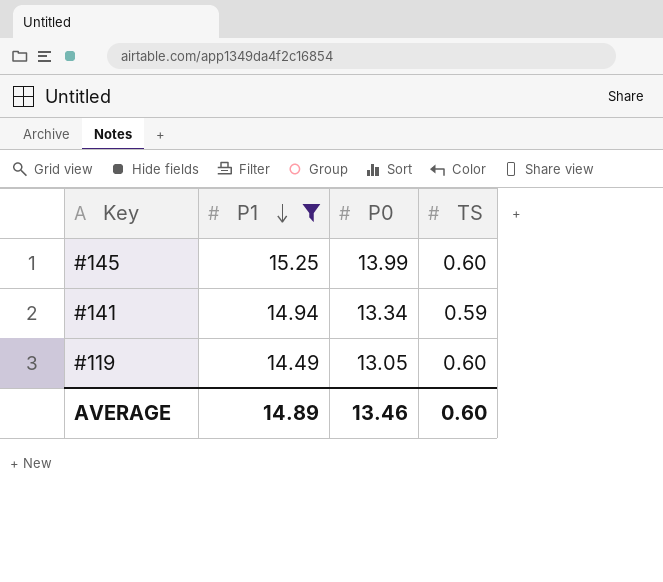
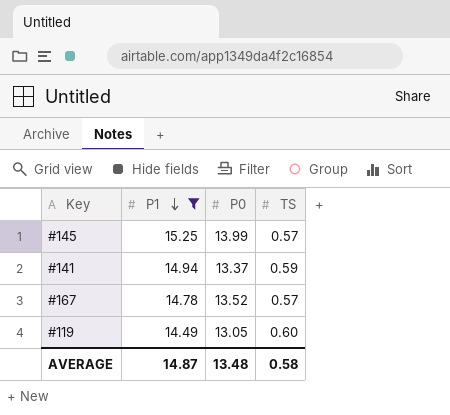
#145 | TS: 0.60 -> 0.57
#141 | P0: 13.34 -> 13.37
row #167: none -> 14.78 | 13.52 | 0.57
AVERAGE | P1: 14.89 -> 14.87
AVERAGE | P0: 13.46 -> 13.48
AVERAGE | TS: 0.60 -> 0.58

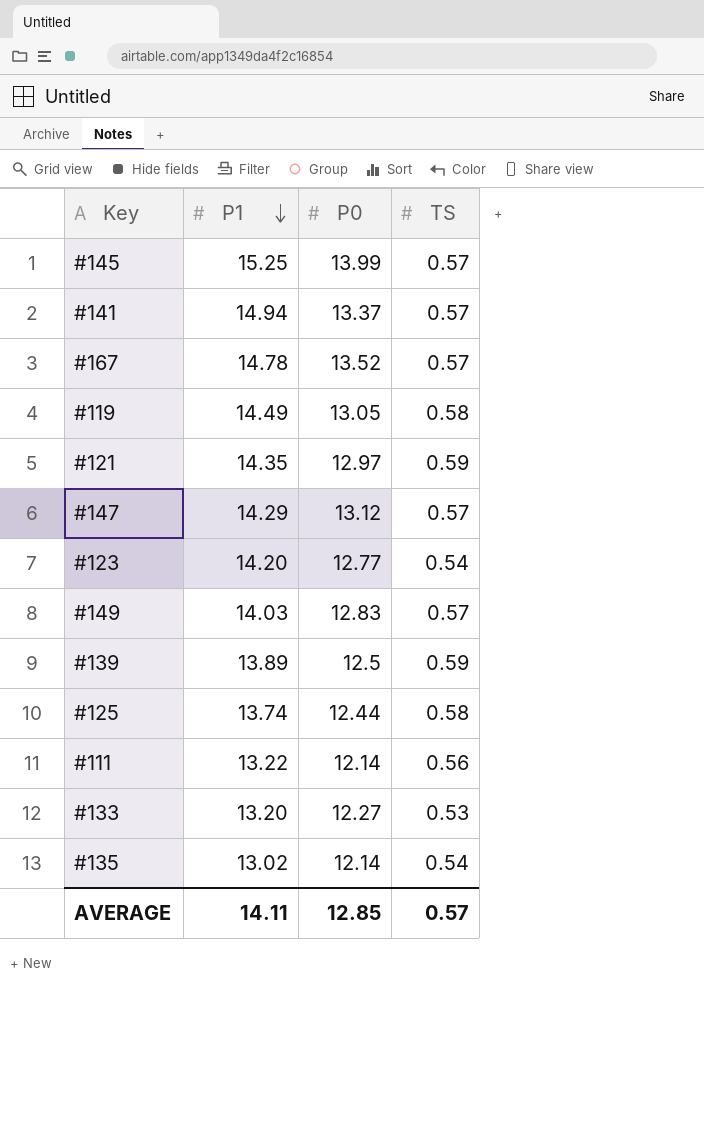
filter: P1 >= 14.49 -> none
#141 | TS: 0.59 -> 0.57
#119 | TS: 0.60 -> 0.58
AVERAGE | P1: 14.87 -> 14.11
AVERAGE | P0: 13.48 -> 12.85
AVERAGE | TS: 0.58 -> 0.57

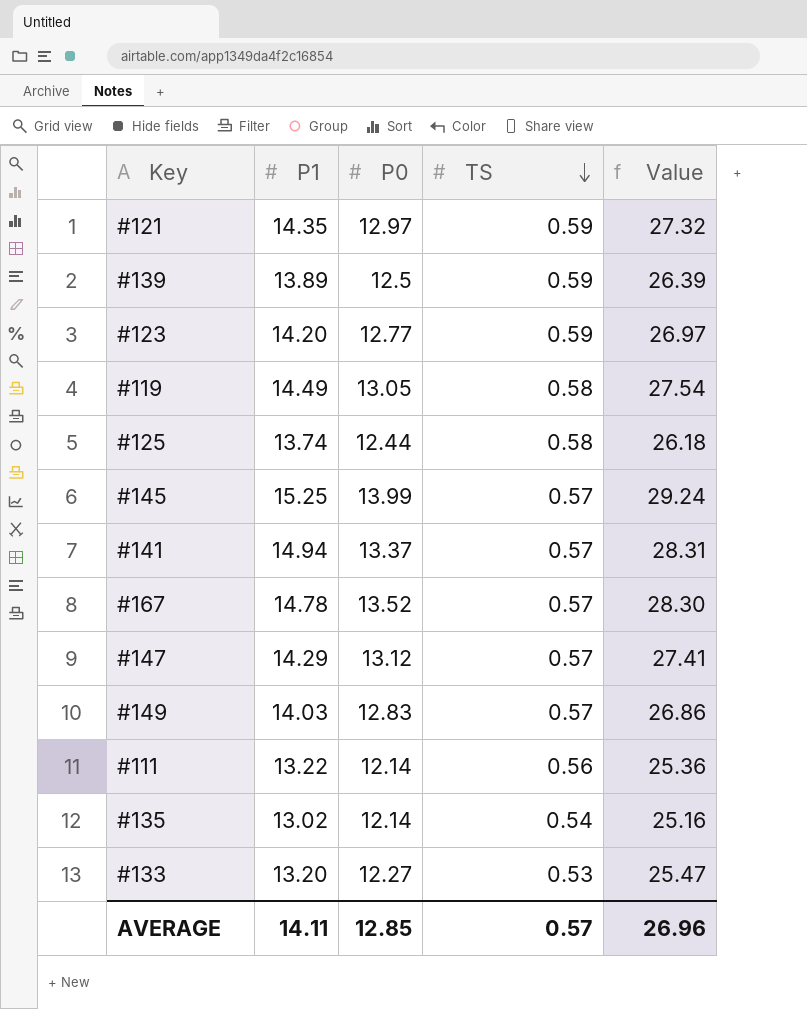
row order: P1 descending -> TS descending
column Value | formula: none -> [P1] + [P0]
#123 | TS: 0.54 -> 0.59

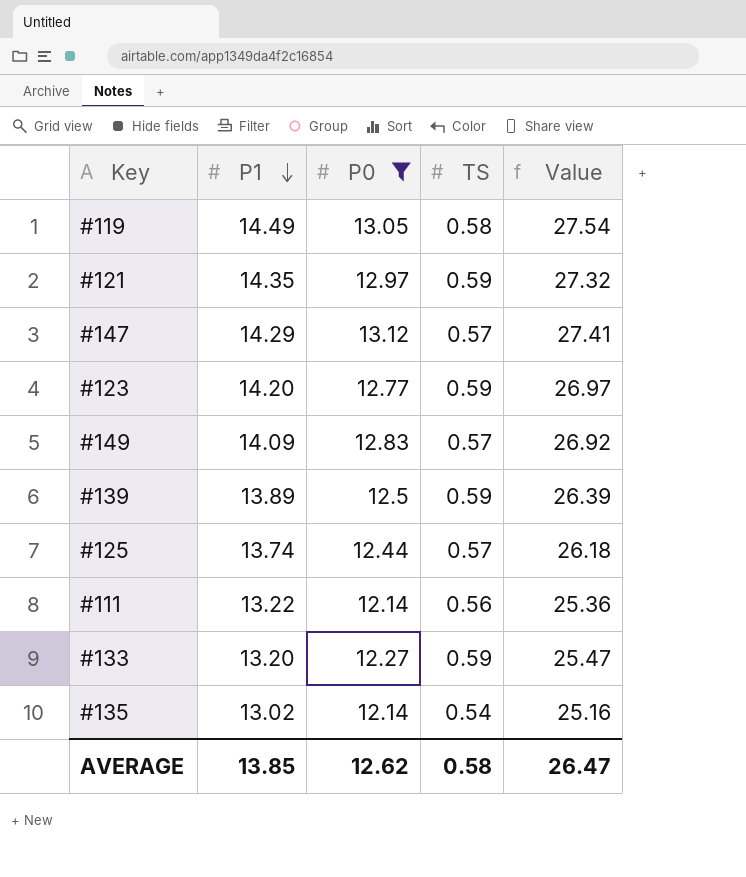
filter: none -> P0 <= 13.12
row order: TS descending -> P1 descending
#149 | P1: 14.03 -> 14.09
#149 | Value: 26.86 -> 26.92
#125 | TS: 0.58 -> 0.57
#133 | TS: 0.53 -> 0.59
AVERAGE | P1: 14.11 -> 13.85
AVERAGE | P0: 12.85 -> 12.62
AVERAGE | TS: 0.57 -> 0.58
AVERAGE | Value: 26.96 -> 26.47

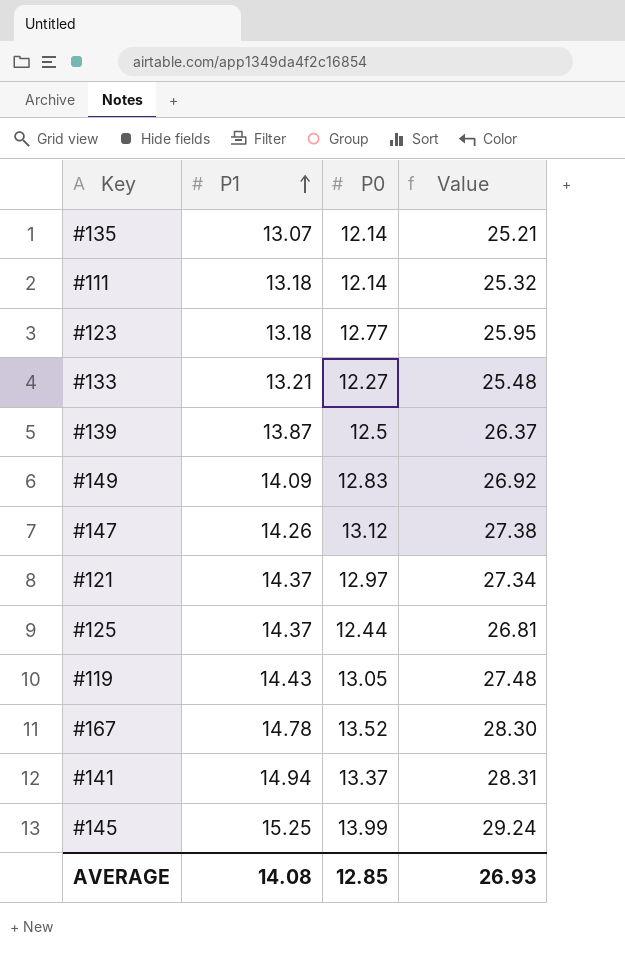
filter: P0 <= 13.12 -> none
row order: P1 descending -> P1 ascending
column TS | position: 4 -> none
#135 | P1: 13.02 -> 13.07
#135 | Value: 25.16 -> 25.21
#111 | P1: 13.22 -> 13.18
#111 | Value: 25.36 -> 25.32
#123 | P1: 14.20 -> 13.18
#123 | Value: 26.97 -> 25.95
#133 | P1: 13.20 -> 13.21
#133 | Value: 25.47 -> 25.48
#139 | P1: 13.89 -> 13.87
#139 | Value: 26.39 -> 26.37
#147 | P1: 14.29 -> 14.26
#147 | Value: 27.41 -> 27.38
#121 | P1: 14.35 -> 14.37
#121 | Value: 27.32 -> 27.34
#125 | P1: 13.74 -> 14.37
#125 | Value: 26.18 -> 26.81
#119 | P1: 14.49 -> 14.43
#119 | Value: 27.54 -> 27.48
AVERAGE | P1: 13.85 -> 14.08
AVERAGE | P0: 12.62 -> 12.85
AVERAGE | Value: 26.47 -> 26.93

